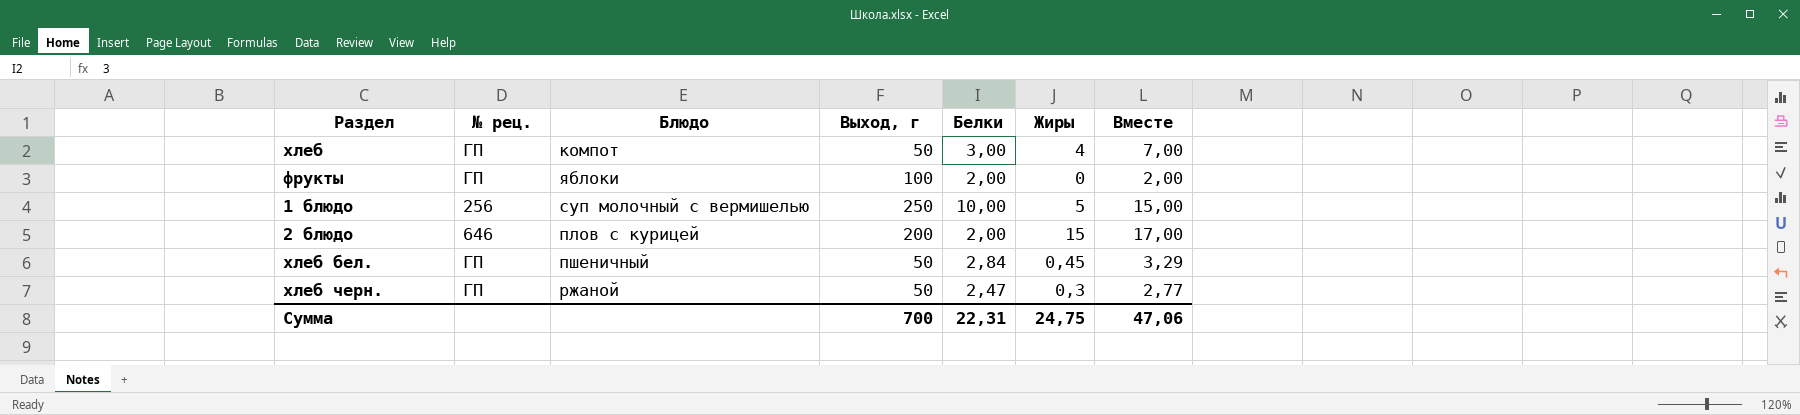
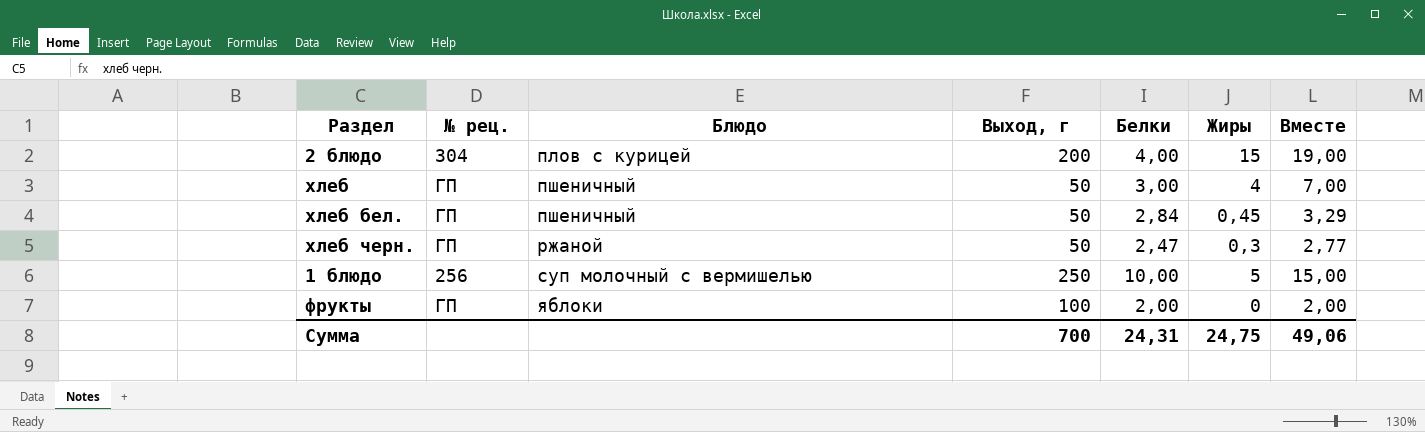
row order: none -> Блюдо ascending
2 блюдо | № рец.: 646 -> 304
2 блюдо | Белки: 2,00 -> 4,00
2 блюдо | Вместе: 17,00 -> 19,00
хлеб | Блюдо: компот -> пшеничный
Сумма | Белки: 22,31 -> 24,31
Сумма | Вместе: 47,06 -> 49,06

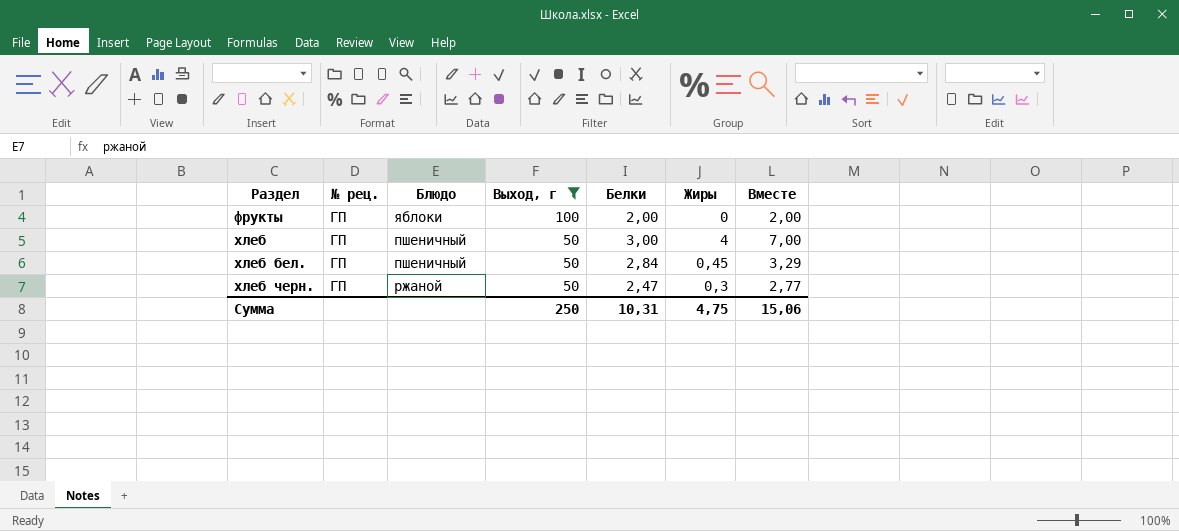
filter: none -> Выход, г <= 100
row order: Блюдо ascending -> Раздел ascending
Сумма | Выход, г: 700 -> 250
Сумма | Белки: 24,31 -> 10,31
Сумма | Жиры: 24,75 -> 4,75
Сумма | Вместе: 49,06 -> 15,06

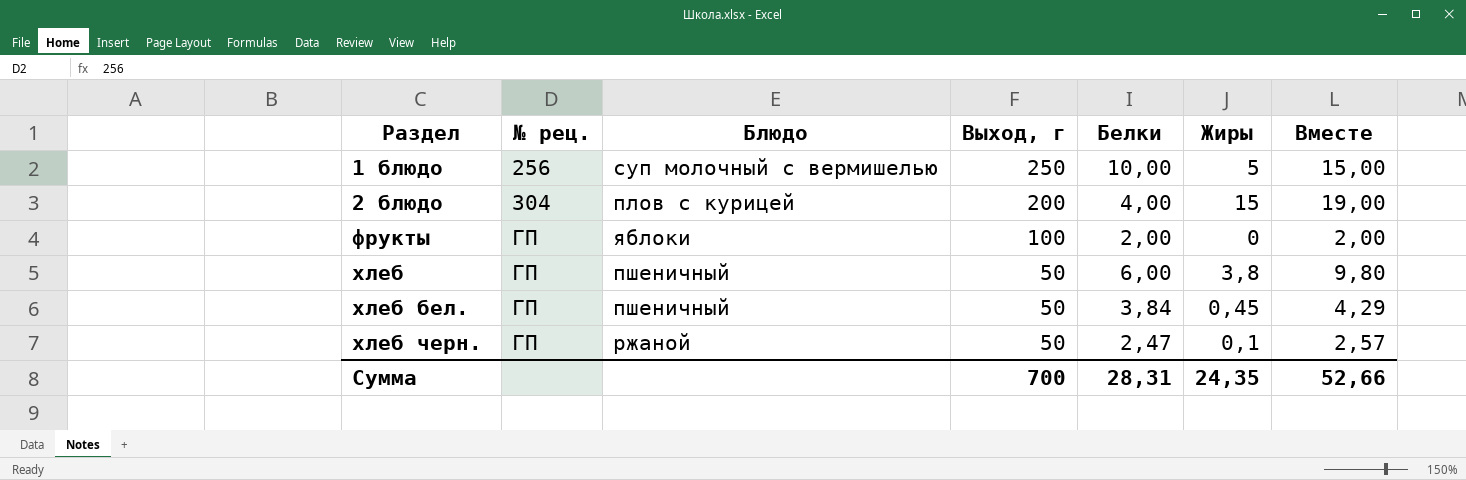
filter: Выход, г <= 100 -> none
хлеб | Белки: 3,00 -> 6,00
хлеб | Жиры: 4 -> 3,8
хлеб | Вместе: 7,00 -> 9,80
хлеб бел. | Белки: 2,84 -> 3,84
хлеб бел. | Вместе: 3,29 -> 4,29
хлеб черн. | Жиры: 0,3 -> 0,1
хлеб черн. | Вместе: 2,77 -> 2,57
Сумма | Выход, г: 250 -> 700
Сумма | Белки: 10,31 -> 28,31
Сумма | Жиры: 4,75 -> 24,35
Сумма | Вместе: 15,06 -> 52,66

